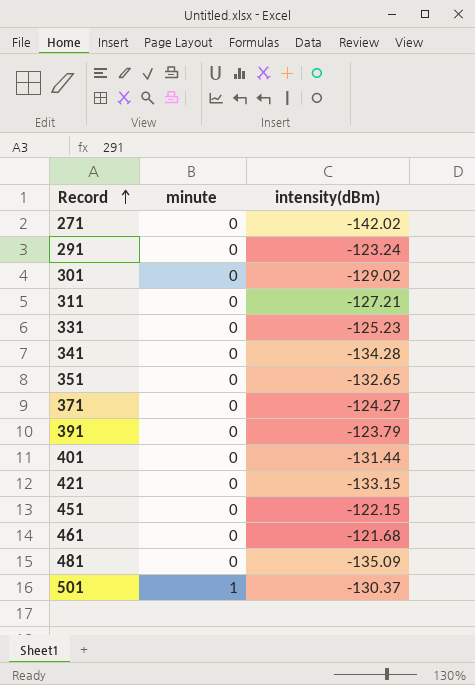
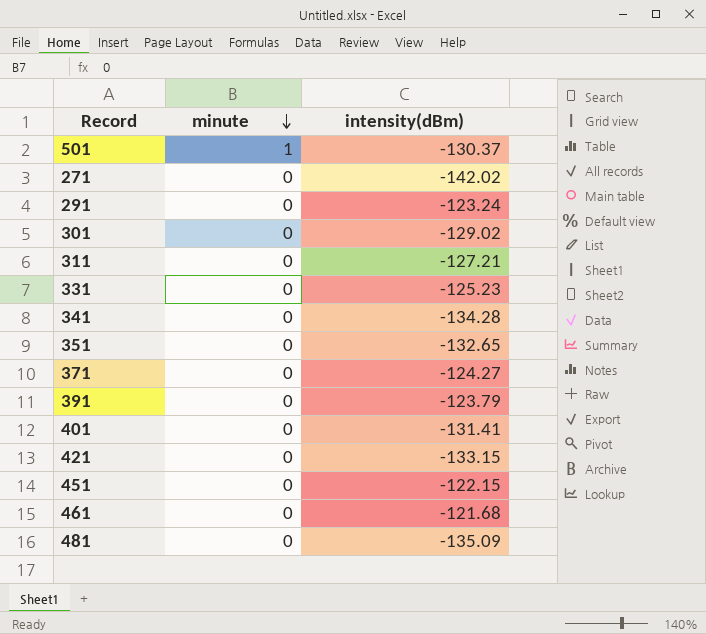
row order: Record ascending -> minute descending
401 | intensity(dBm): -131.44 -> -131.41

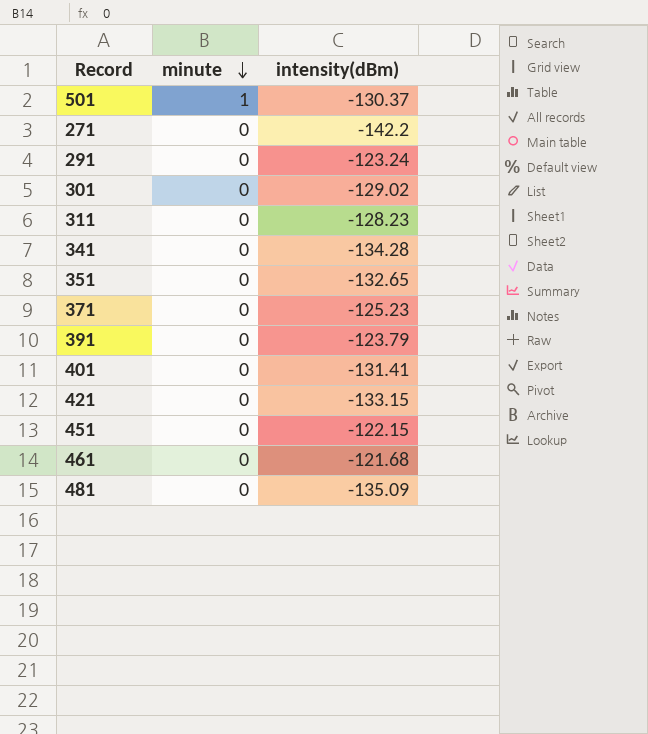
row 331: 0 | -125.23 -> none
271 | intensity(dBm): -142.02 -> -142.2
311 | intensity(dBm): -127.21 -> -128.23
371 | intensity(dBm): -124.27 -> -125.23

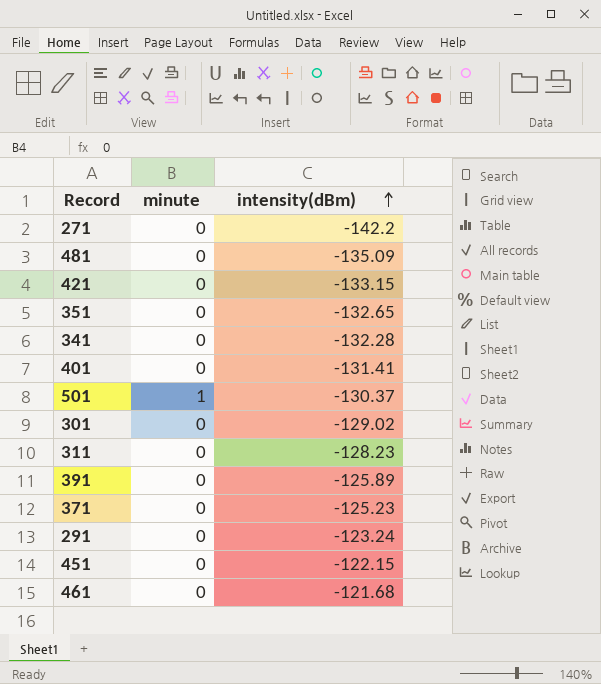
row order: minute descending -> intensity(dBm) ascending
341 | intensity(dBm): -134.28 -> -132.28
391 | intensity(dBm): -123.79 -> -125.89

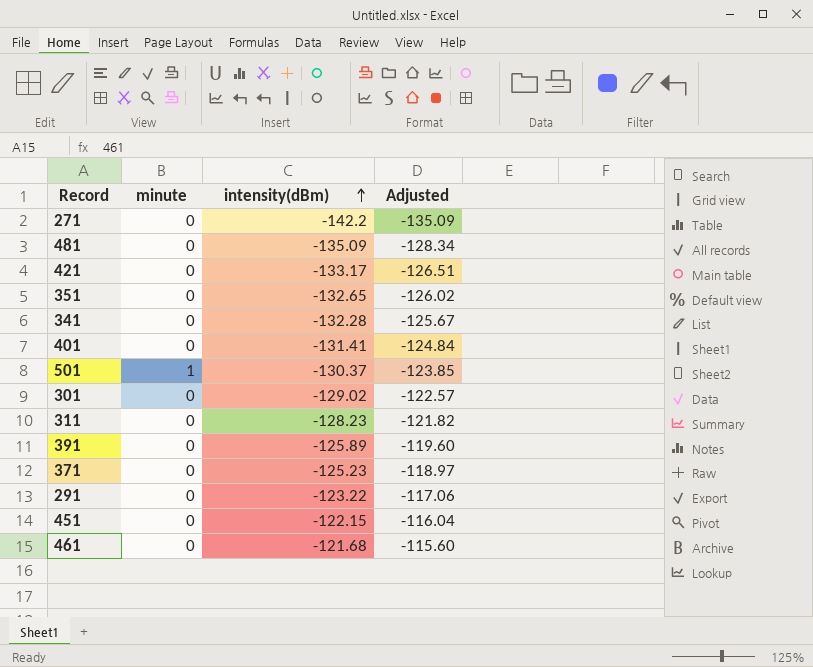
column Adjusted | formula: none -> [intensity(dBm)] * 0.95
421 | intensity(dBm): -133.15 -> -133.17
291 | intensity(dBm): -123.24 -> -123.22

